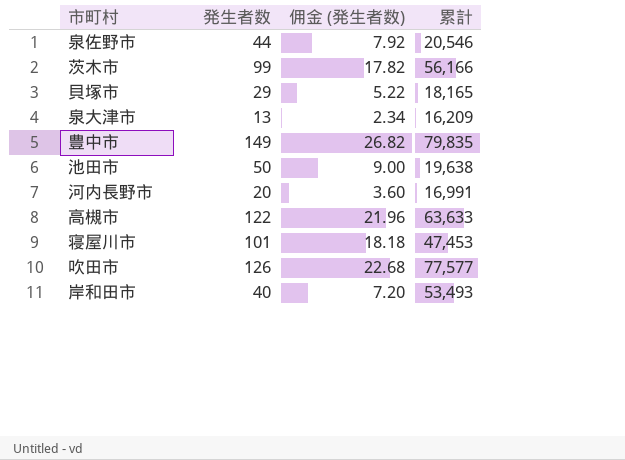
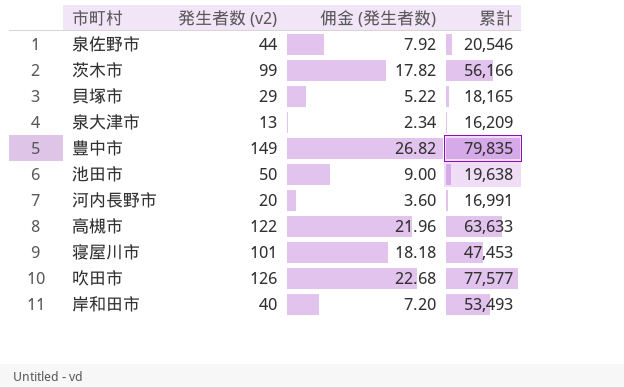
column name: 発生者数 -> 発生者数 (v2)

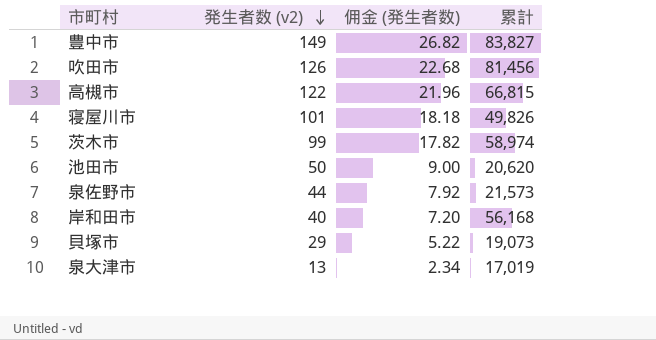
row order: none -> 発生者数 (v2) descending
row 河内長野市: 20 | 3.60 | 16,991 -> none
豊中市 | 累計: 79,835 -> 83,827
吹田市 | 累計: 77,577 -> 81,456
高槻市 | 累計: 63,633 -> 66,815
寝屋川市 | 累計: 47,453 -> 49,826
茨木市 | 累計: 56,166 -> 58,974
池田市 | 累計: 19,638 -> 20,620
泉佐野市 | 累計: 20,546 -> 21,573
岸和田市 | 累計: 53,493 -> 56,168
貝塚市 | 累計: 18,165 -> 19,073
泉大津市 | 累計: 16,209 -> 17,019

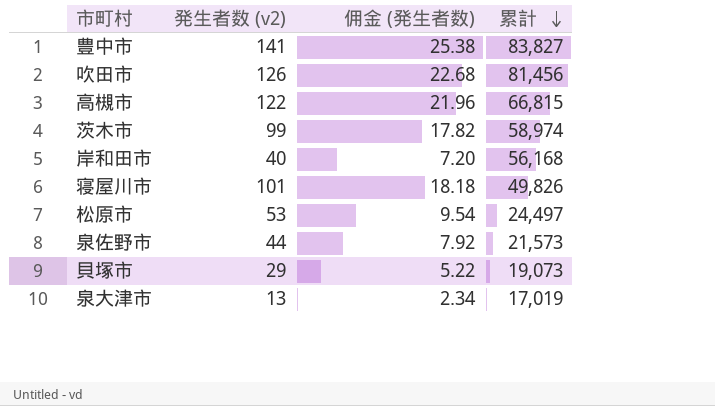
row order: 発生者数 (v2) descending -> 累計 descending
row 池田市: 50 | 9.00 | 20,620 -> none
豊中市 | 発生者数 (v2): 149 -> 141
豊中市 | 佣金 (発生者数): 26.82 -> 25.38
row 松原市: none -> 53 | 9.54 | 24,497

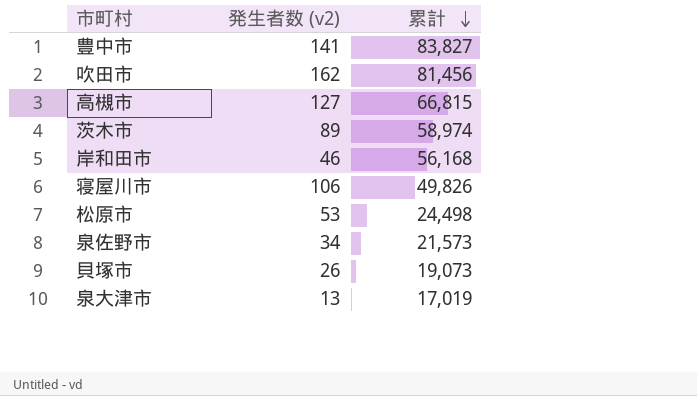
column 佣金 (発生者数) | formula: [発生者数 (v2)] * 0.18 -> none
吹田市 | 発生者数 (v2): 126 -> 162
高槻市 | 発生者数 (v2): 122 -> 127
茨木市 | 発生者数 (v2): 99 -> 89
岸和田市 | 発生者数 (v2): 40 -> 46
寝屋川市 | 発生者数 (v2): 101 -> 106
松原市 | 累計: 24,497 -> 24,498
泉佐野市 | 発生者数 (v2): 44 -> 34
貝塚市 | 発生者数 (v2): 29 -> 26

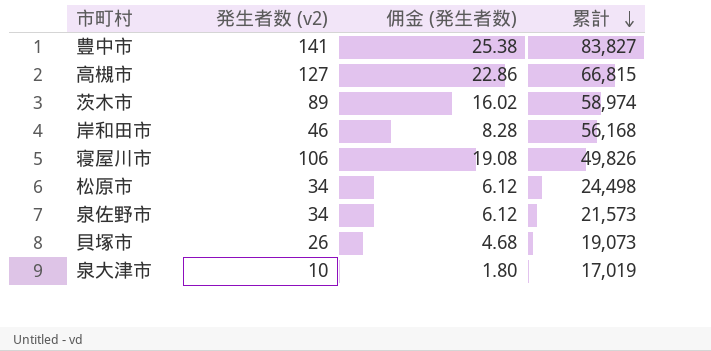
column 佣金 (発生者数) | formula: none -> [発生者数 (v2)] * 0.18
row 吹田市: 162 | 81,456 -> none
松原市 | 発生者数 (v2): 53 -> 34
泉大津市 | 発生者数 (v2): 13 -> 10

